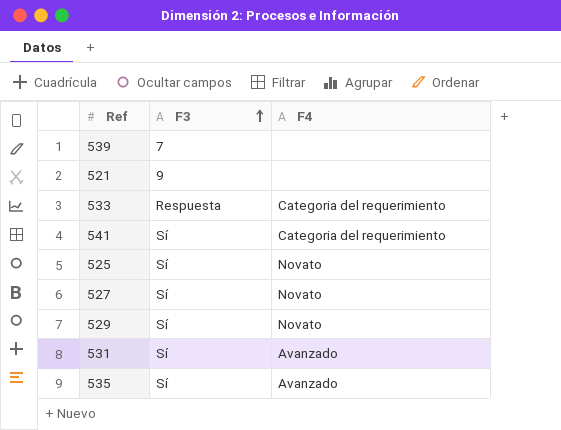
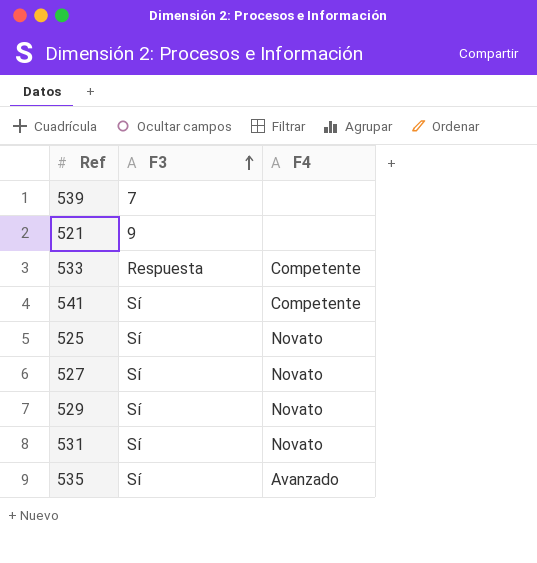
533 | F4: Categoria del requerimiento -> Competente
541 | F4: Categoria del requerimiento -> Competente
531 | F4: Avanzado -> Novato

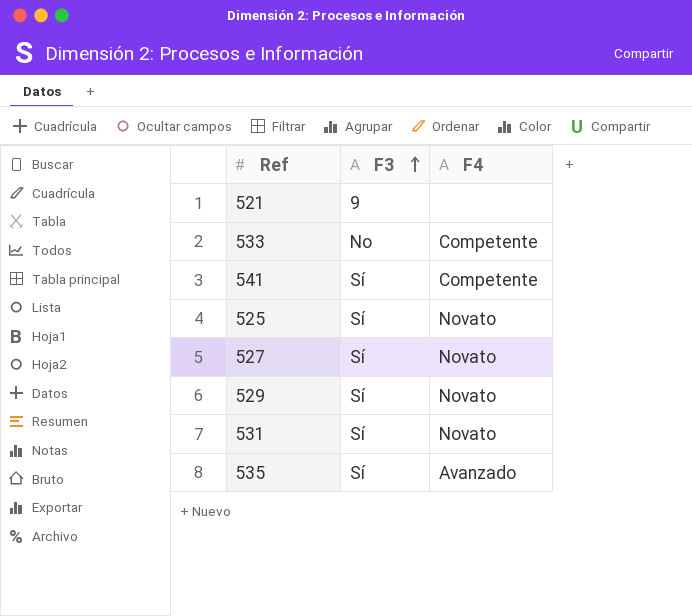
row 539: 7 | none -> none
533 | F3: Respuesta -> No

